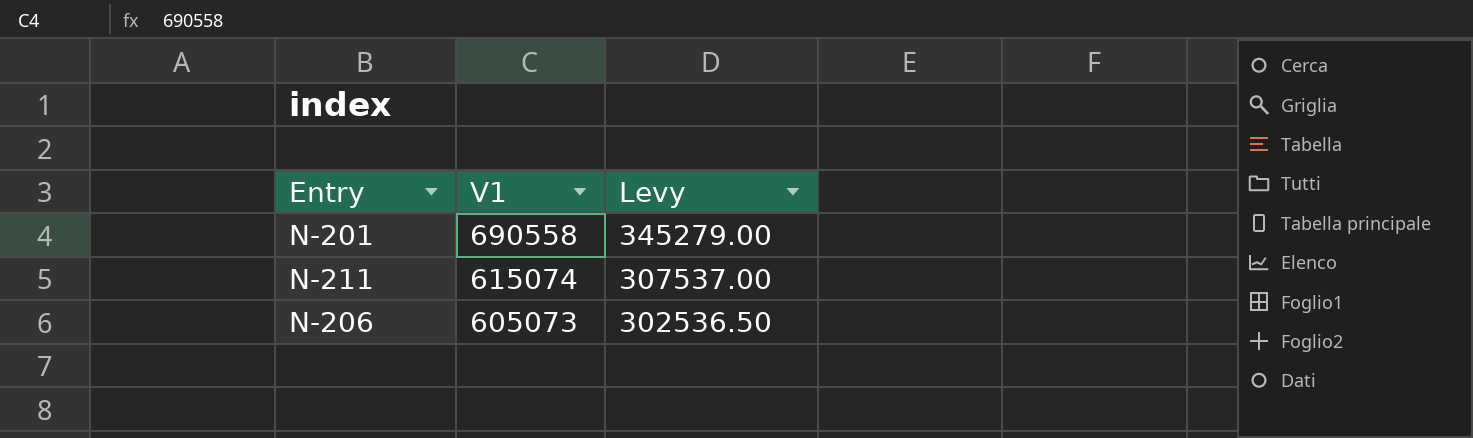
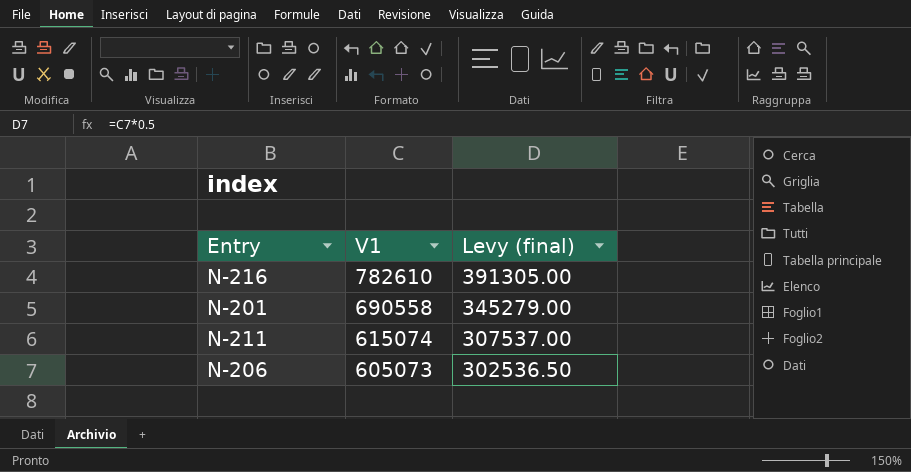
column name: Levy -> Levy (final)
row N-216: none -> 782610 | 391305.00

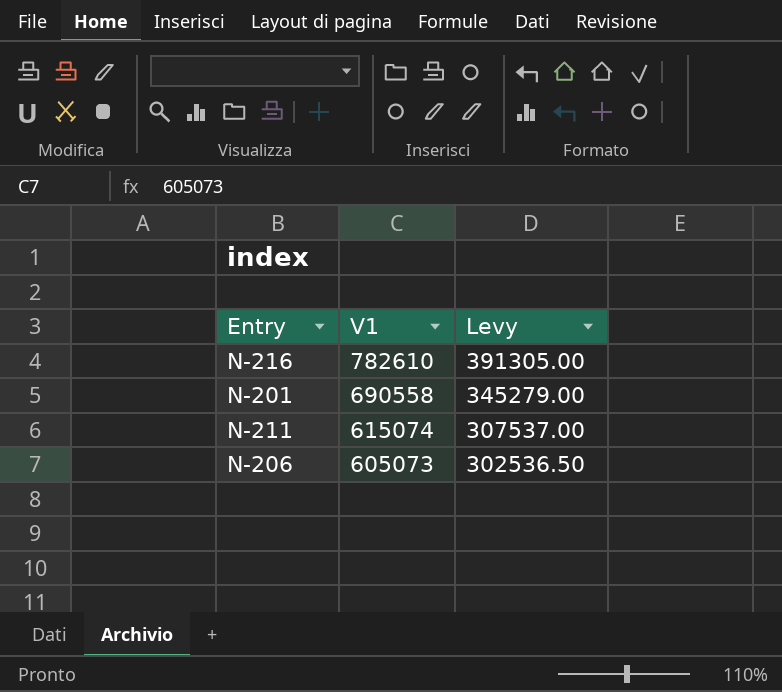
column name: Levy (final) -> Levy

